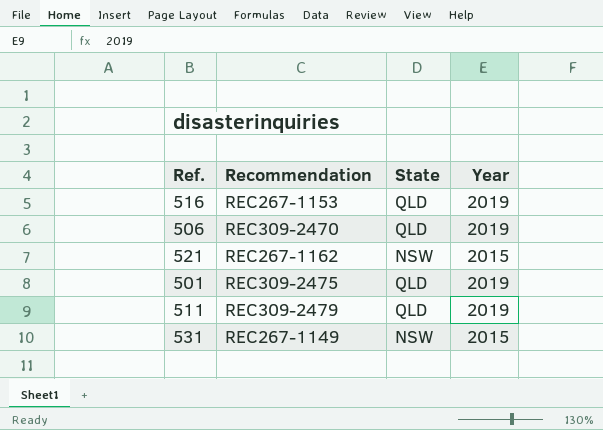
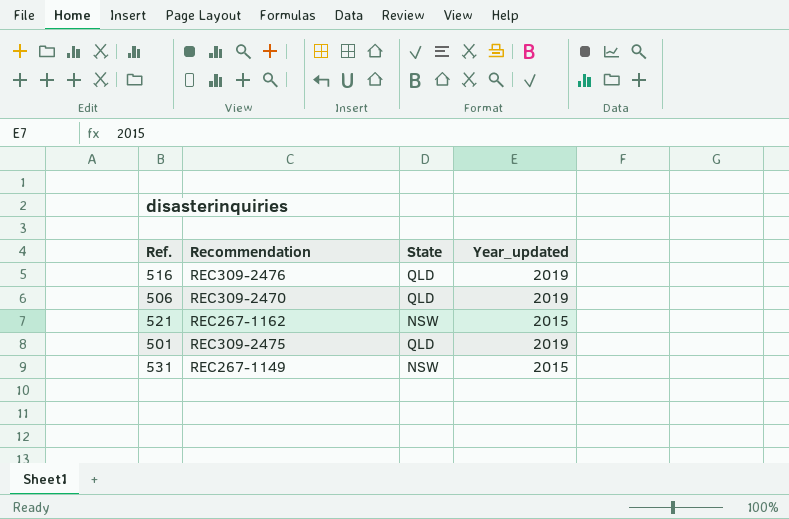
column name: Year -> Year_updated
row 511: REC309-2479 | QLD | 2019 -> none
516 | Recommendation: REC267-1153 -> REC309-2476

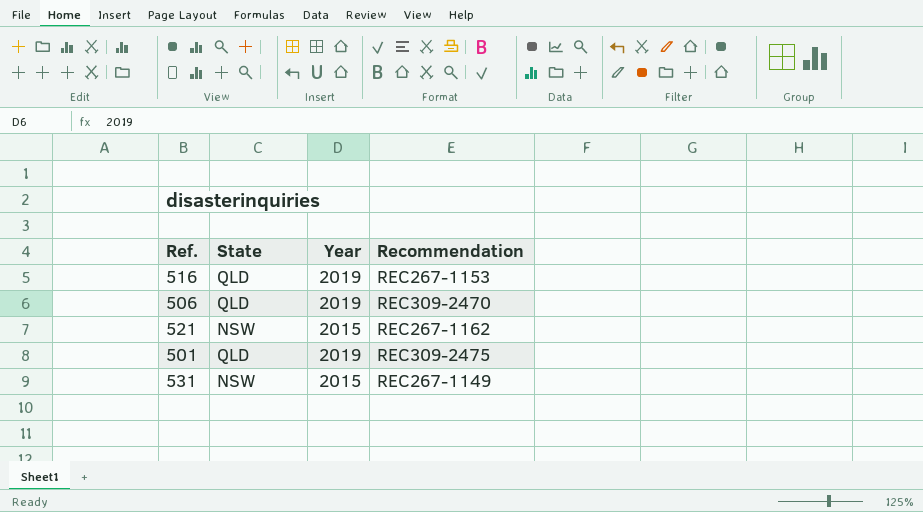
column name: Year_updated -> Year
column Recommendation | position: 2 -> 4
516 | Recommendation: REC309-2476 -> REC267-1153

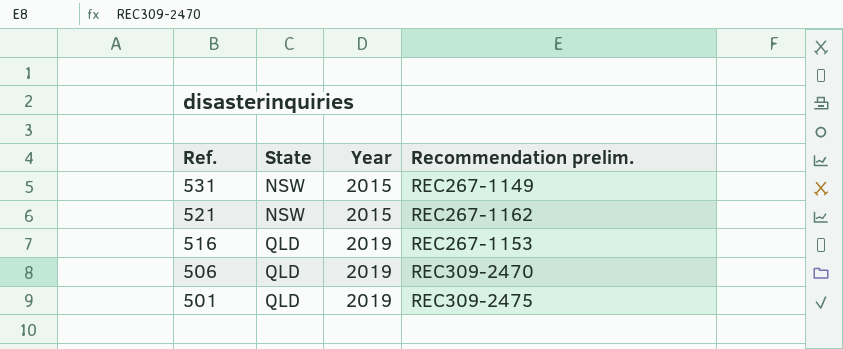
row order: none -> Ref. descending
column name: Recommendation -> Recommendation prelim.

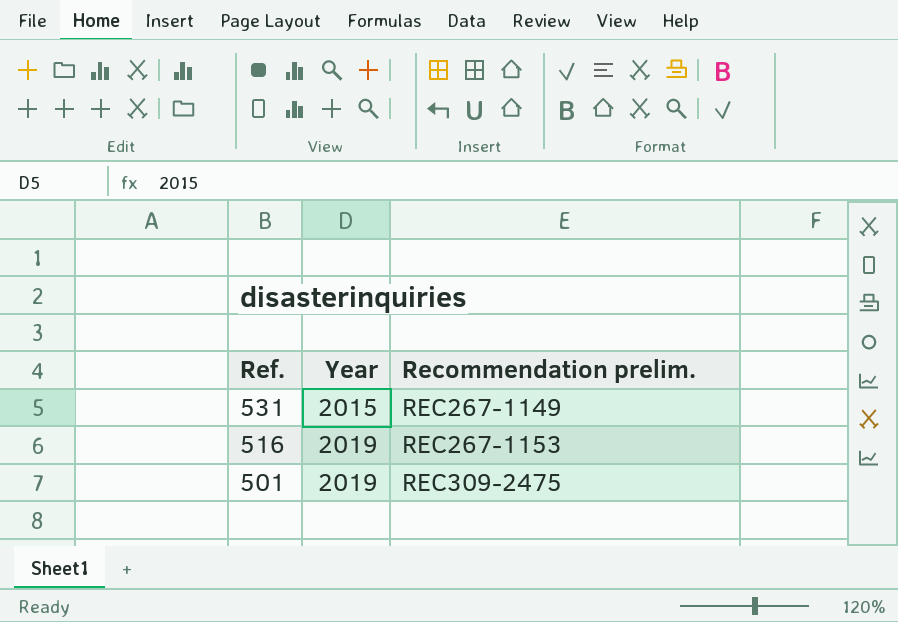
column State | position: 2 -> none
row 521: NSW | 2015 | REC267-1162 -> none
row 506: QLD | 2019 | REC309-2470 -> none

